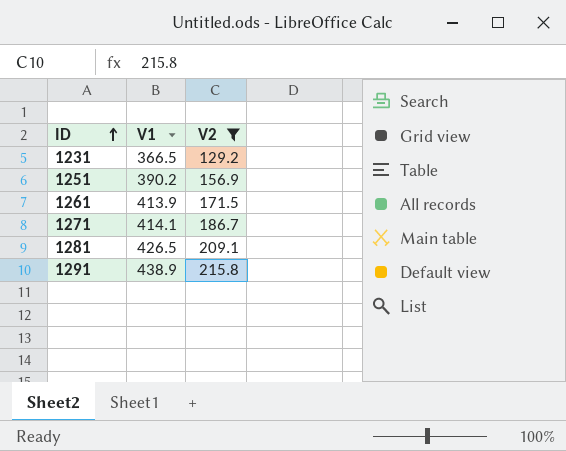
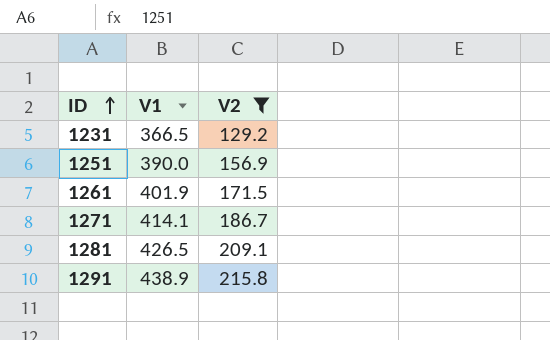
1251 | V1: 390.2 -> 390.0
1261 | V1: 413.9 -> 401.9

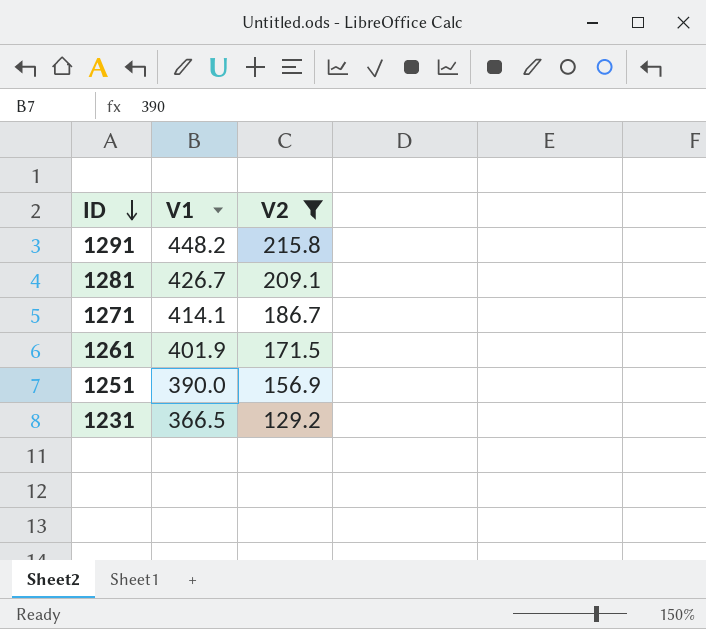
row order: ID ascending -> ID descending
1291 | V1: 438.9 -> 448.2
1281 | V1: 426.5 -> 426.7

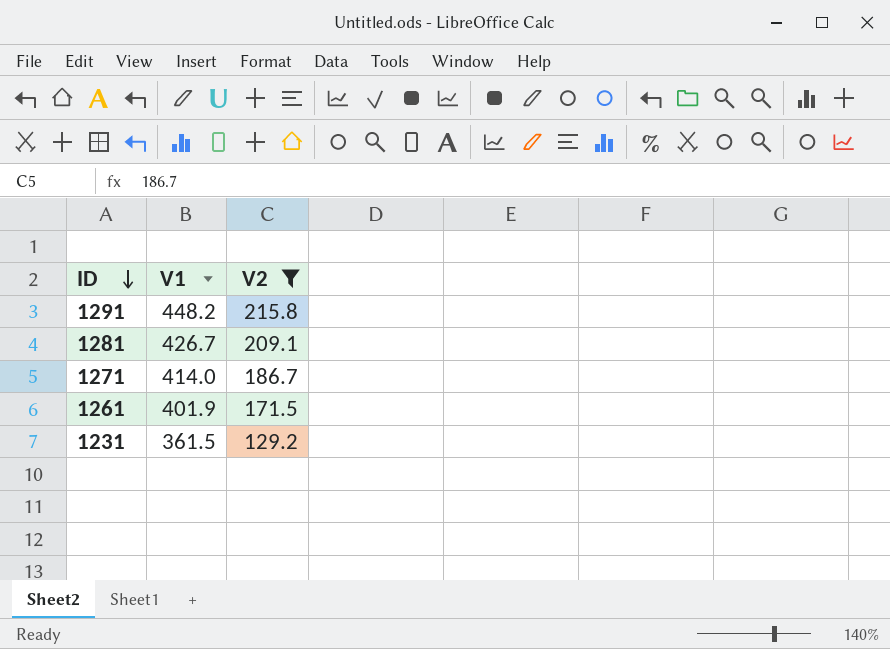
row 1251: 390.0 | 156.9 -> none
1271 | V1: 414.1 -> 414.0
1231 | V1: 366.5 -> 361.5

